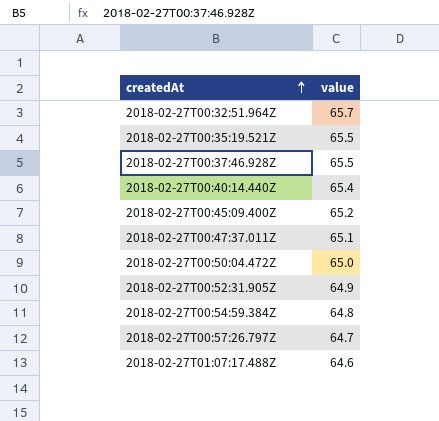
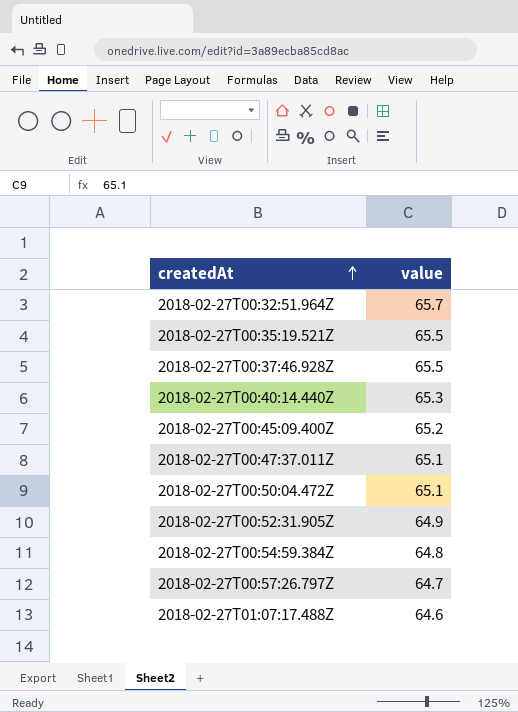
2018-02-27T00:40:14.440Z | value: 65.4 -> 65.3
2018-02-27T00:50:04.472Z | value: 65.0 -> 65.1

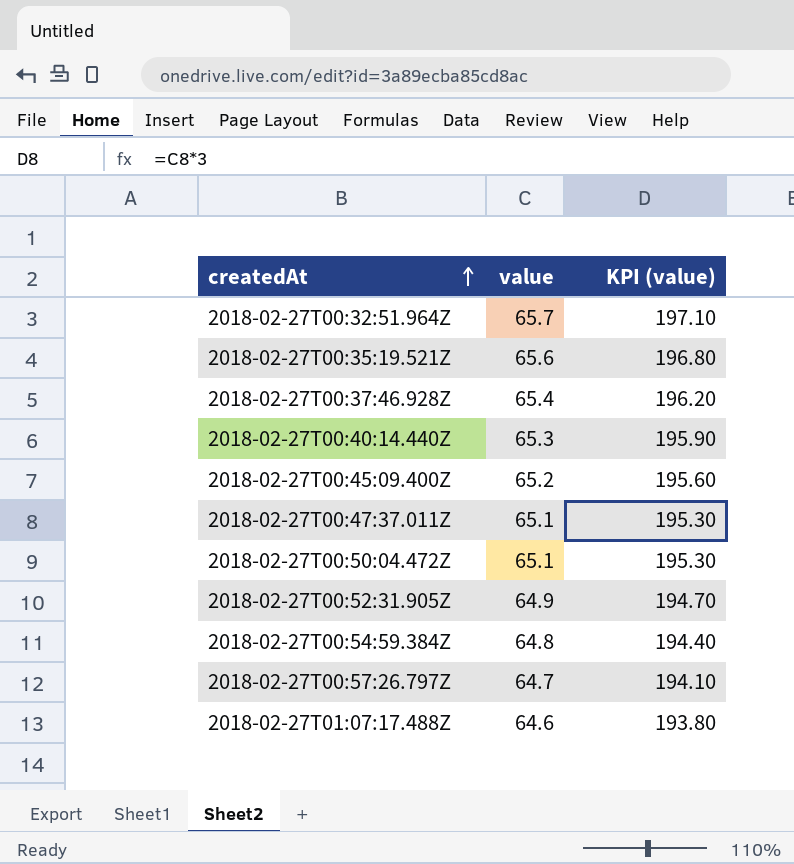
column KPI (value) | formula: none -> [value] * 3
2018-02-27T00:35:19.521Z | value: 65.5 -> 65.6
2018-02-27T00:37:46.928Z | value: 65.5 -> 65.4

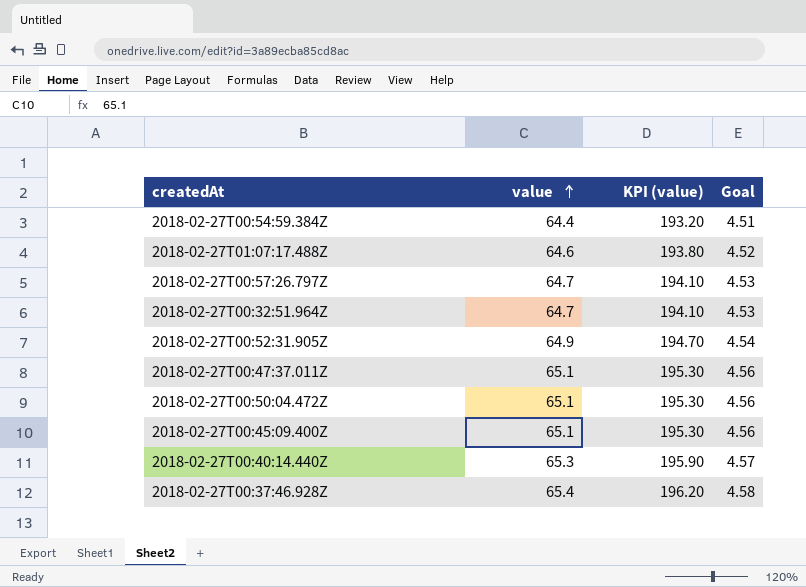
row order: createdAt ascending -> value ascending
column Goal | formula: none -> [value] * 0.07
row 2018-02-27T00:35:19.521Z: 65.6 | 196.80 -> none
2018-02-27T00:54:59.384Z | value: 64.8 -> 64.4
2018-02-27T00:54:59.384Z | KPI (value): 194.40 -> 193.20
2018-02-27T00:32:51.964Z | value: 65.7 -> 64.7
2018-02-27T00:32:51.964Z | KPI (value): 197.10 -> 194.10
2018-02-27T00:45:09.400Z | value: 65.2 -> 65.1
2018-02-27T00:45:09.400Z | KPI (value): 195.60 -> 195.30

